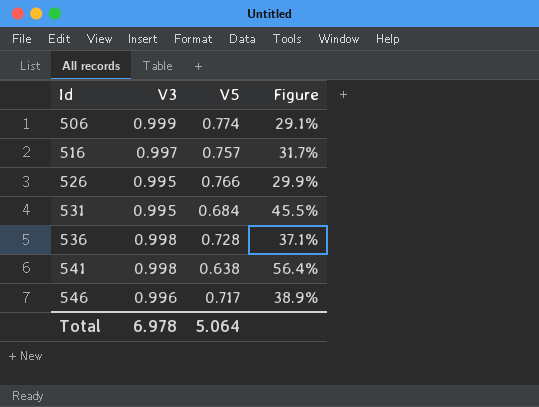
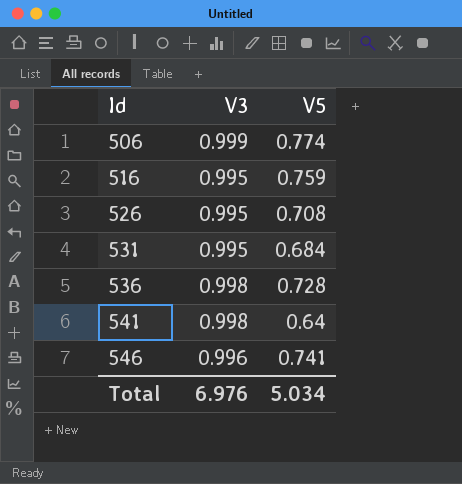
column Figure | formula: ([V3] - [V5]) / [V5] -> none
516 | V3: 0.997 -> 0.995
516 | V5: 0.757 -> 0.759
526 | V5: 0.766 -> 0.708
541 | V5: 0.638 -> 0.64
546 | V5: 0.717 -> 0.741
Total | V3: 6.978 -> 6.976
Total | V5: 5.064 -> 5.034

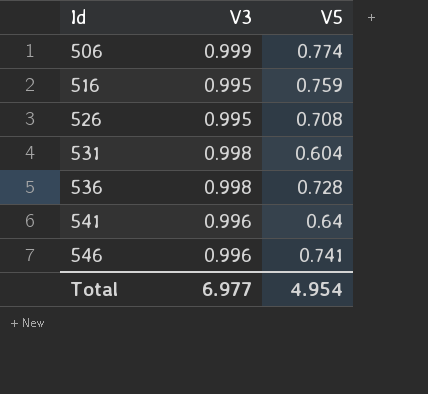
531 | V3: 0.995 -> 0.998
531 | V5: 0.684 -> 0.604
541 | V3: 0.998 -> 0.996
Total | V3: 6.976 -> 6.977
Total | V5: 5.034 -> 4.954

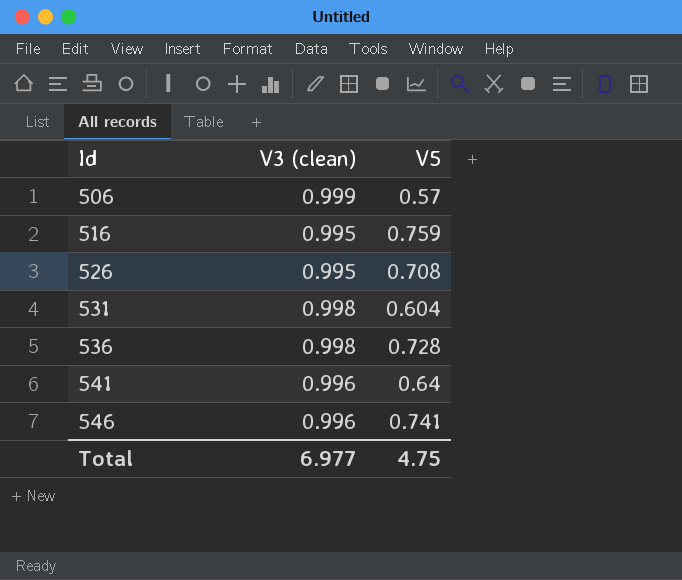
column name: V3 -> V3 (clean)
506 | V5: 0.774 -> 0.57
Total | V5: 4.954 -> 4.75

